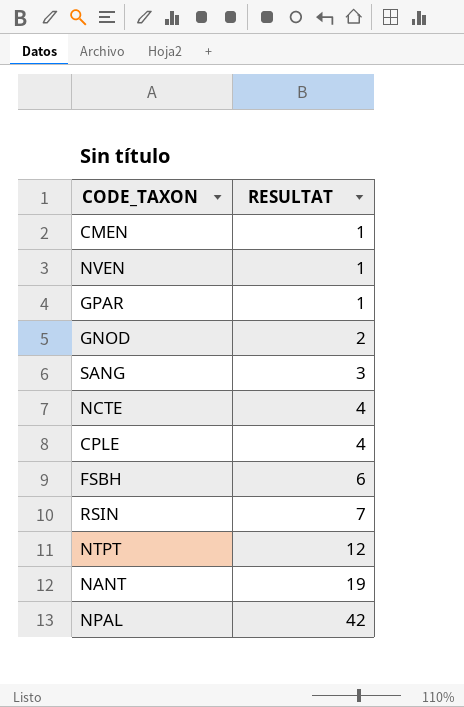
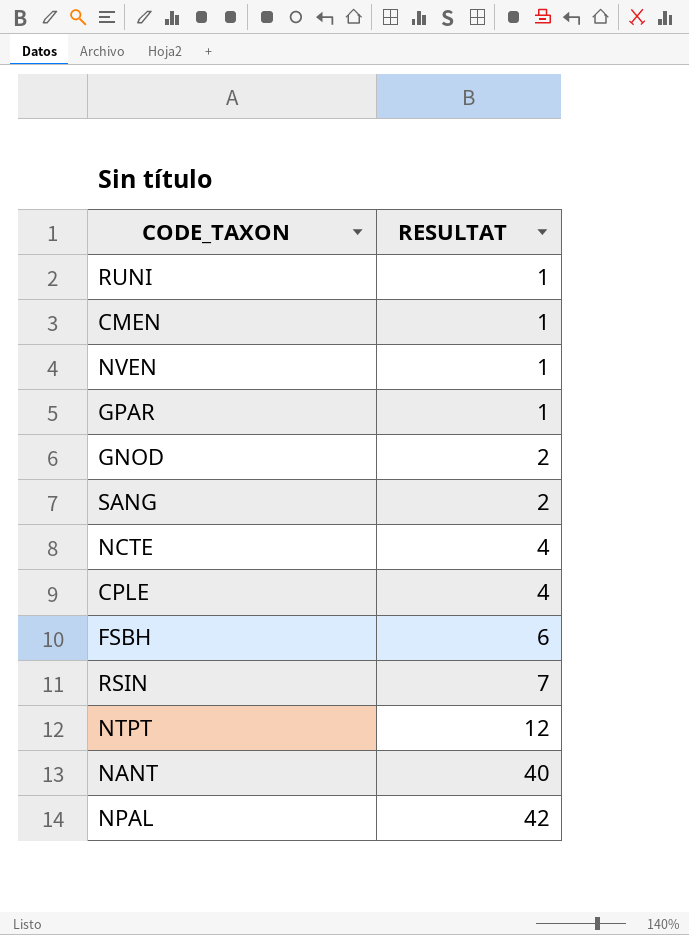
row RUNI: none -> 1
SANG | RESULTAT: 3 -> 2
NANT | RESULTAT: 19 -> 40

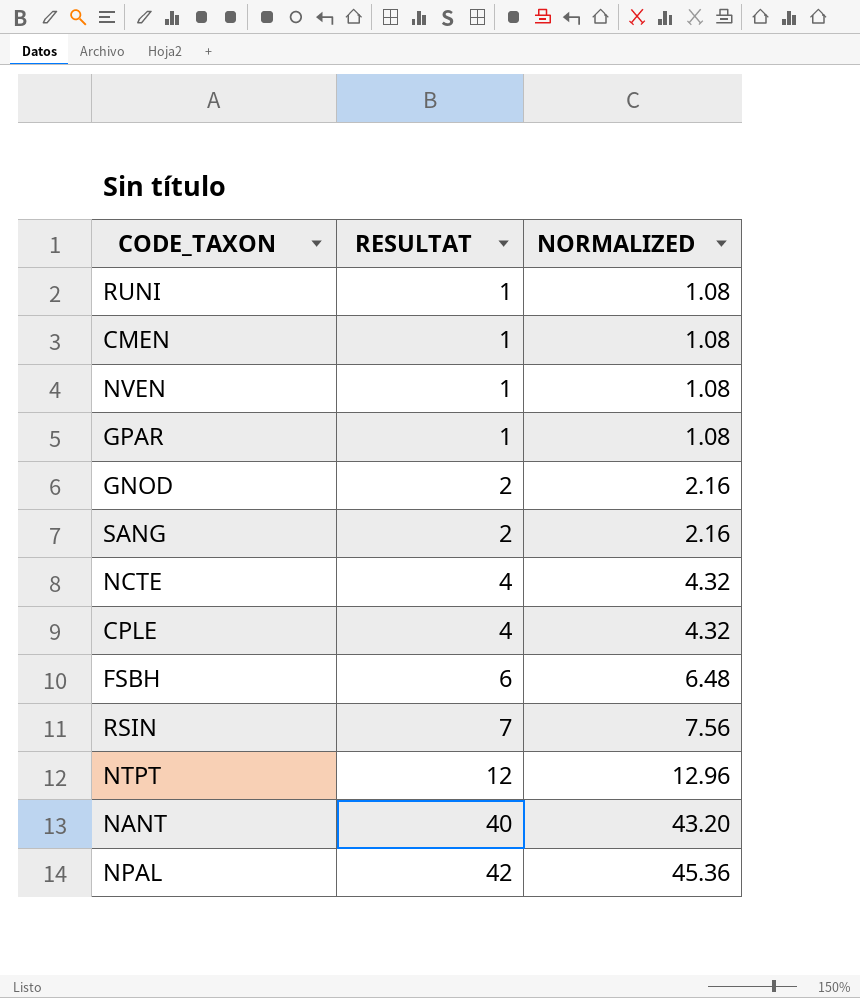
column NORMALIZED | formula: none -> [RESULTAT] * 1.08

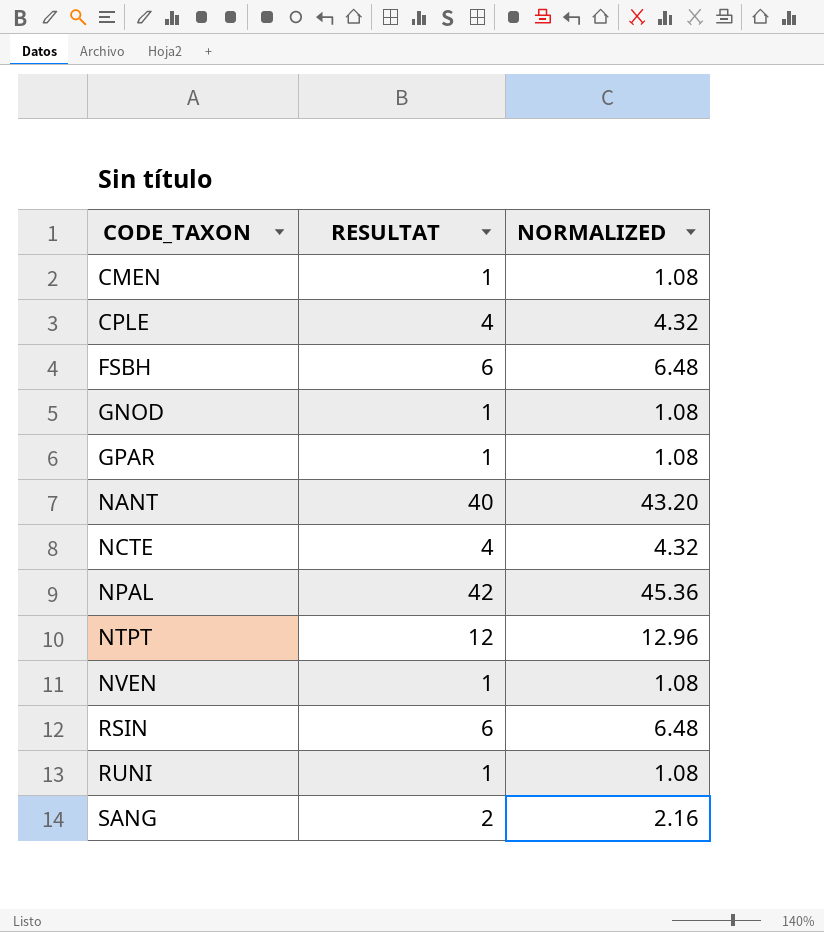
row order: RESULTAT ascending -> CODE_TAXON ascending
GNOD | RESULTAT: 2 -> 1
GNOD | NORMALIZED: 2.16 -> 1.08
RSIN | RESULTAT: 7 -> 6
RSIN | NORMALIZED: 7.56 -> 6.48

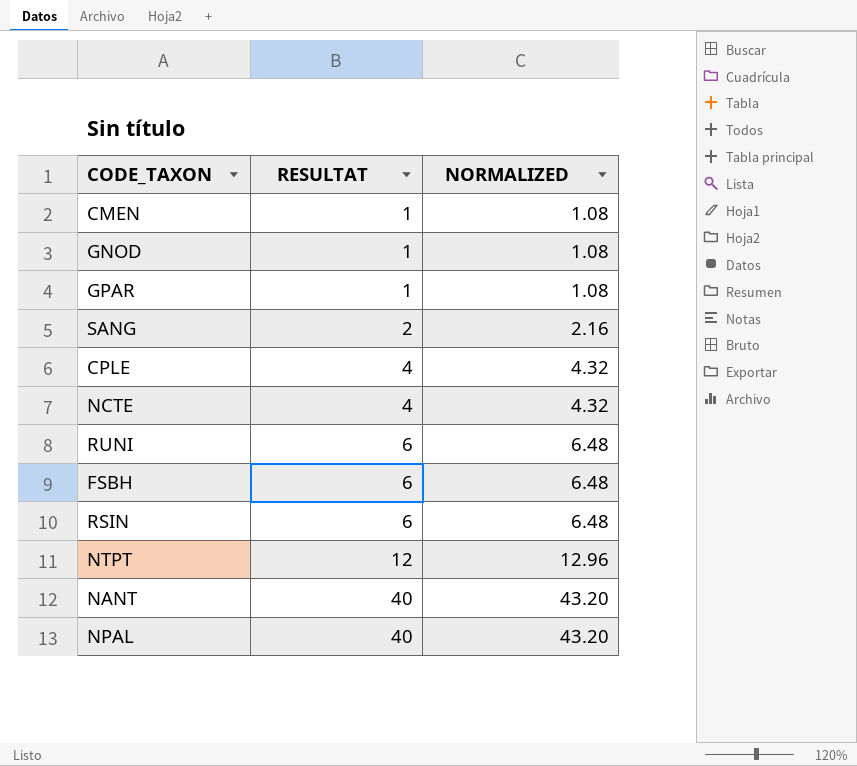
row order: CODE_TAXON ascending -> RESULTAT ascending
row NVEN: 1 | 1.08 -> none
RUNI | RESULTAT: 1 -> 6
RUNI | NORMALIZED: 1.08 -> 6.48
NPAL | RESULTAT: 42 -> 40
NPAL | NORMALIZED: 45.36 -> 43.20

